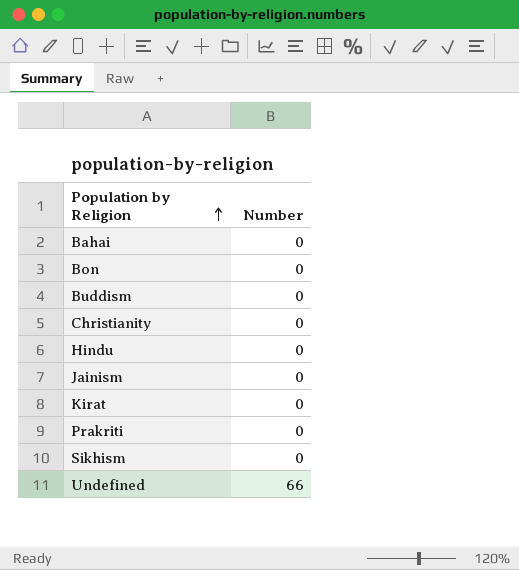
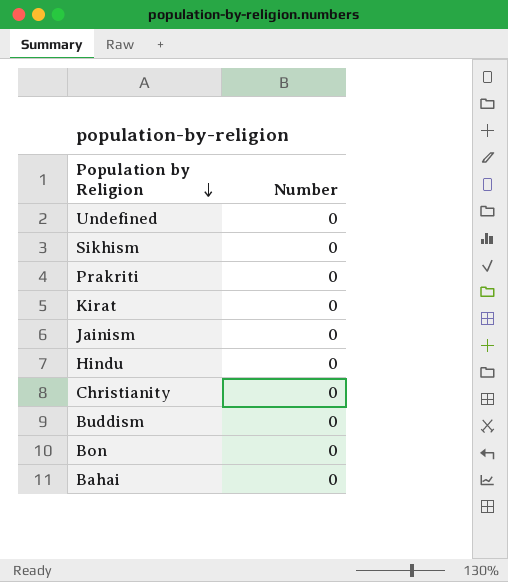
row order: Population by Religion ascending -> Population by Religion descending
Undefined | Number: 66 -> 0

